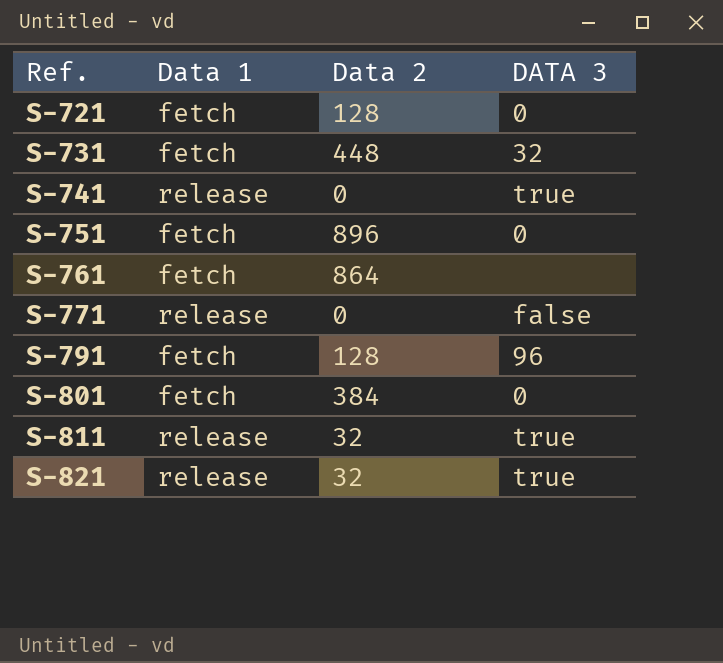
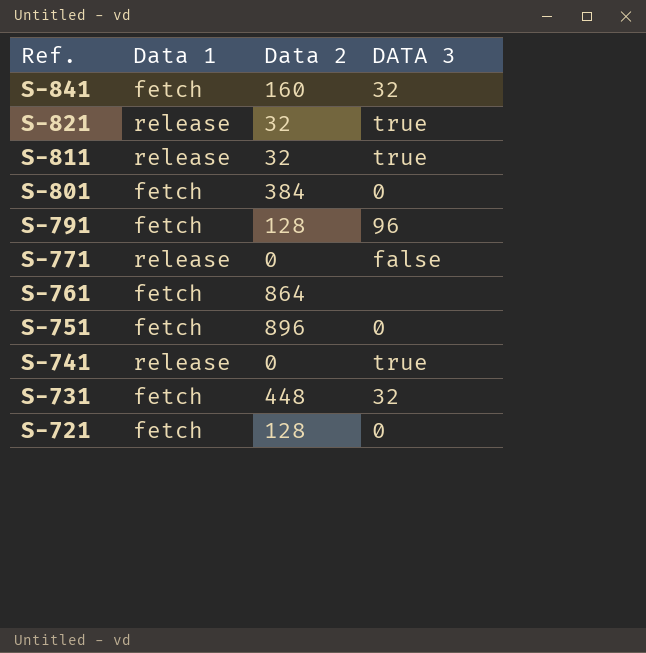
row order: Ref. ascending -> Ref. descending
row S-841: none -> fetch | 160 | 32

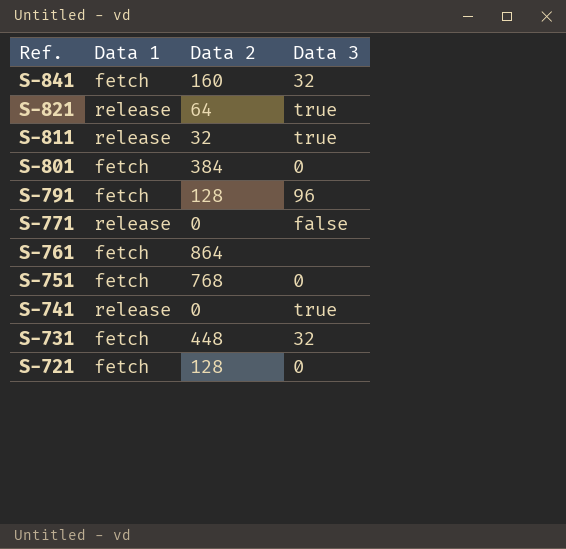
column name: DATA 3 -> Data 3
S-821 | Data 2: 32 -> 64
S-751 | Data 2: 896 -> 768

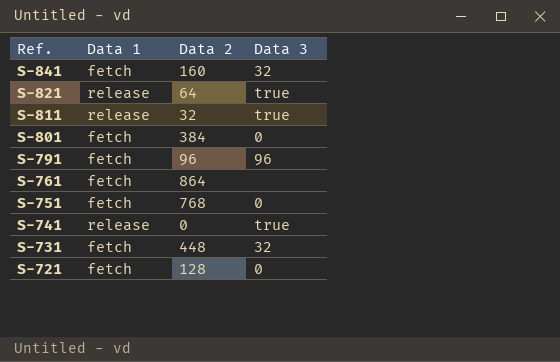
row S-771: release | 0 | false -> none
S-791 | Data 2: 128 -> 96

